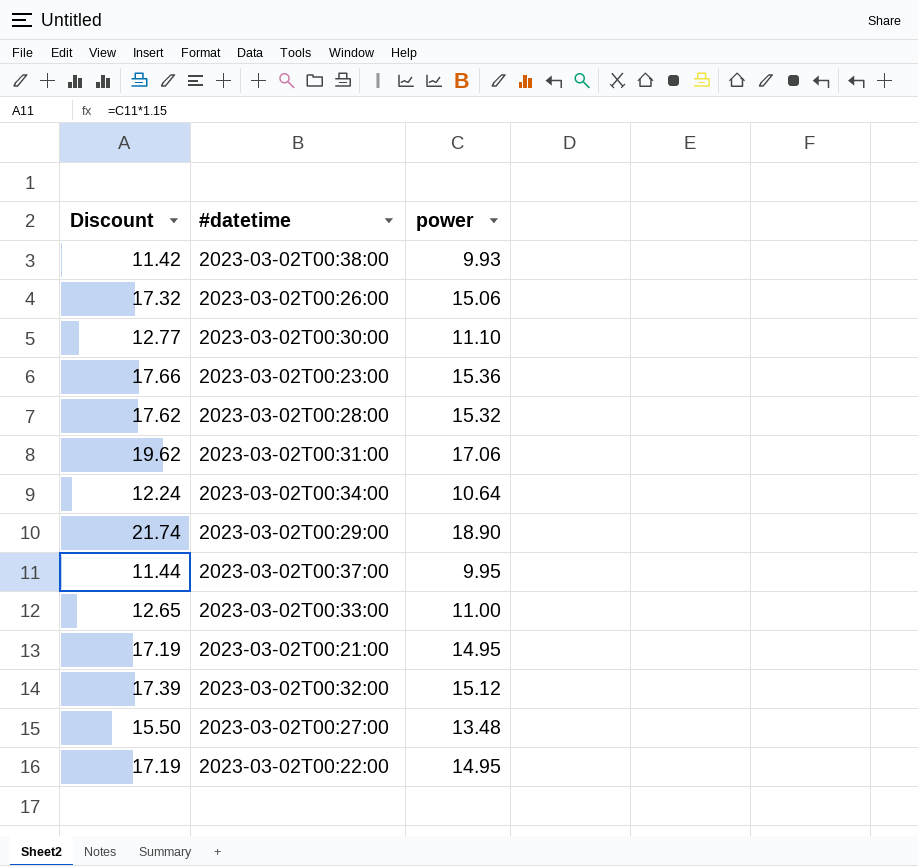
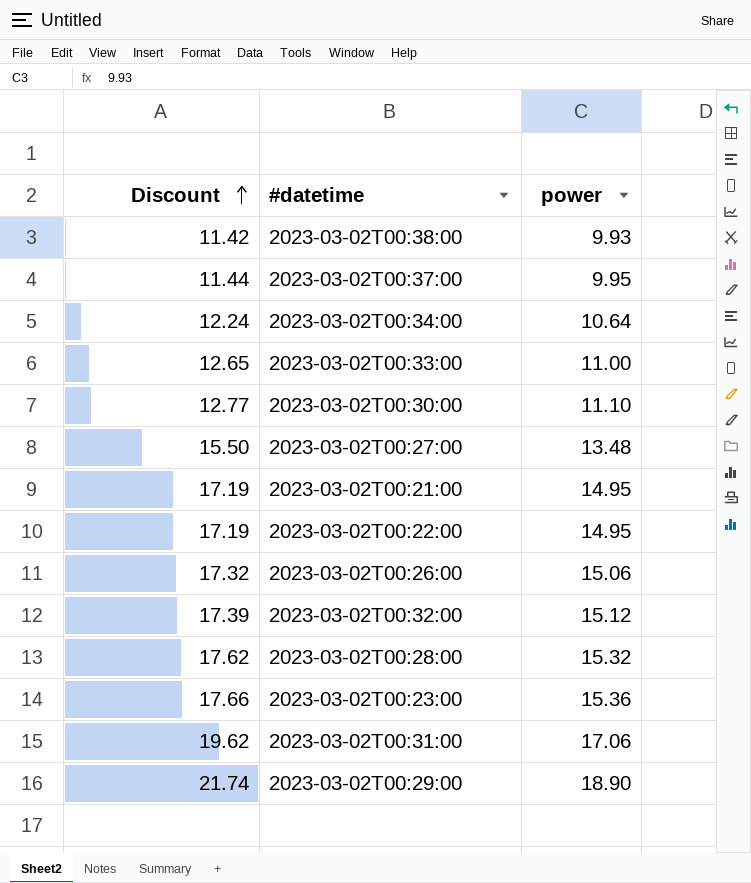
row order: none -> Discount ascending

